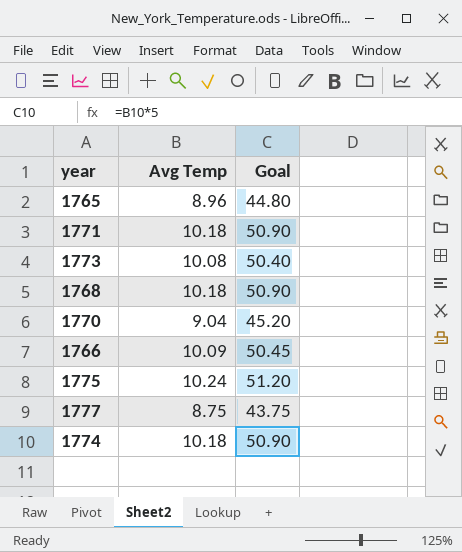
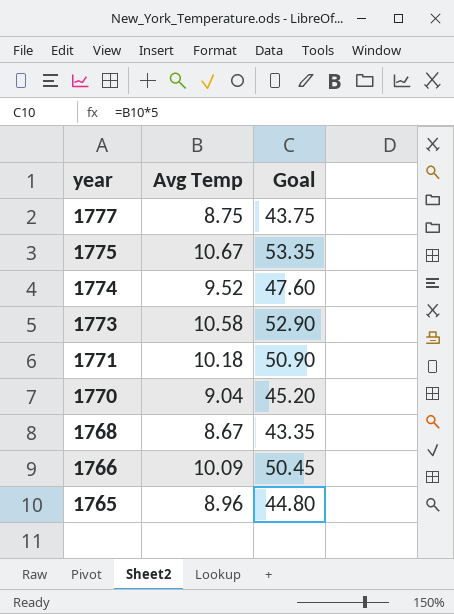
row order: none -> year descending
1775 | Avg Temp: 10.24 -> 10.67
1775 | Goal: 51.20 -> 53.35
1774 | Avg Temp: 10.18 -> 9.52
1774 | Goal: 50.90 -> 47.60
1773 | Avg Temp: 10.08 -> 10.58
1773 | Goal: 50.40 -> 52.90
1768 | Avg Temp: 10.18 -> 8.67
1768 | Goal: 50.90 -> 43.35

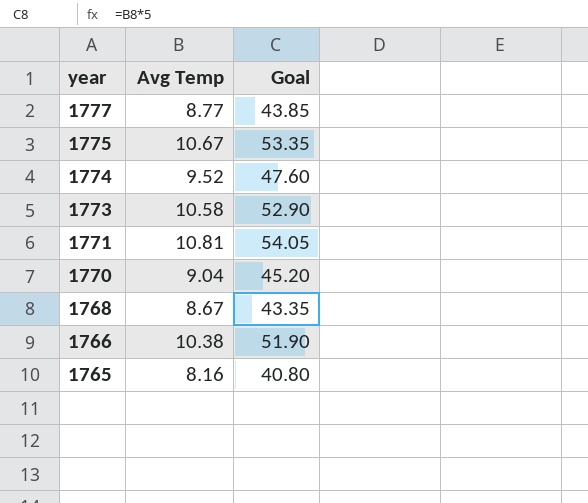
1777 | Avg Temp: 8.75 -> 8.77
1777 | Goal: 43.75 -> 43.85
1771 | Avg Temp: 10.18 -> 10.81
1771 | Goal: 50.90 -> 54.05
1766 | Avg Temp: 10.09 -> 10.38
1766 | Goal: 50.45 -> 51.90
1765 | Avg Temp: 8.96 -> 8.16
1765 | Goal: 44.80 -> 40.80

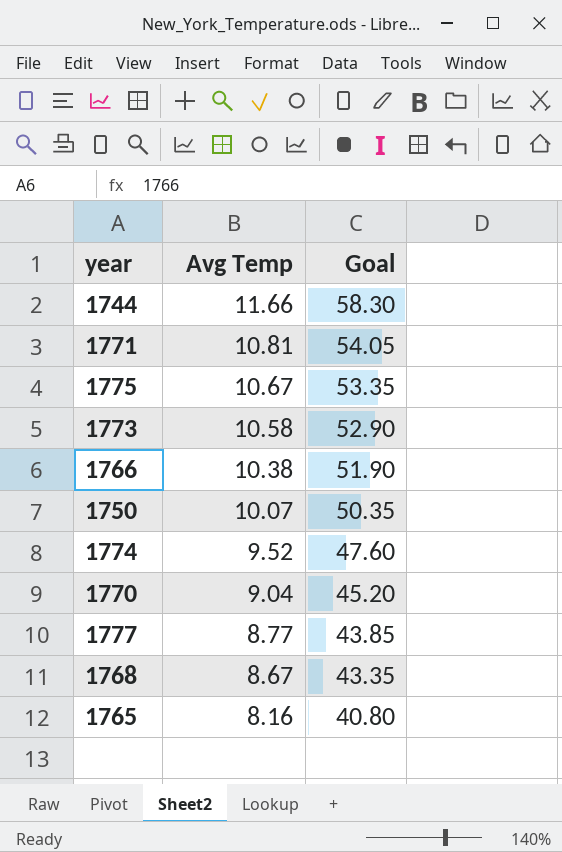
row order: year descending -> Avg Temp descending
row 1744: none -> 11.66 | 58.30
row 1750: none -> 10.07 | 50.35

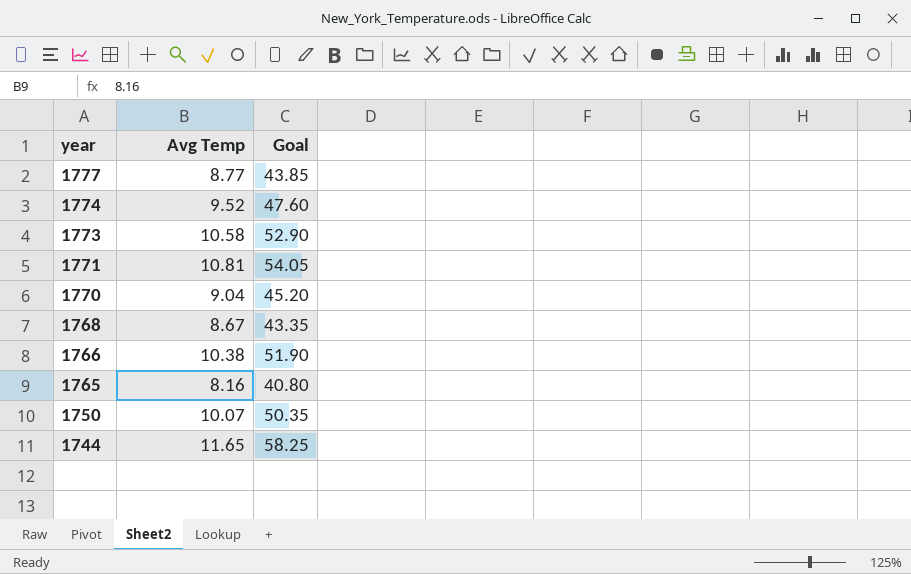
row order: Avg Temp descending -> year descending
row 1775: 10.67 | 53.35 -> none
1744 | Avg Temp: 11.66 -> 11.65
1744 | Goal: 58.30 -> 58.25

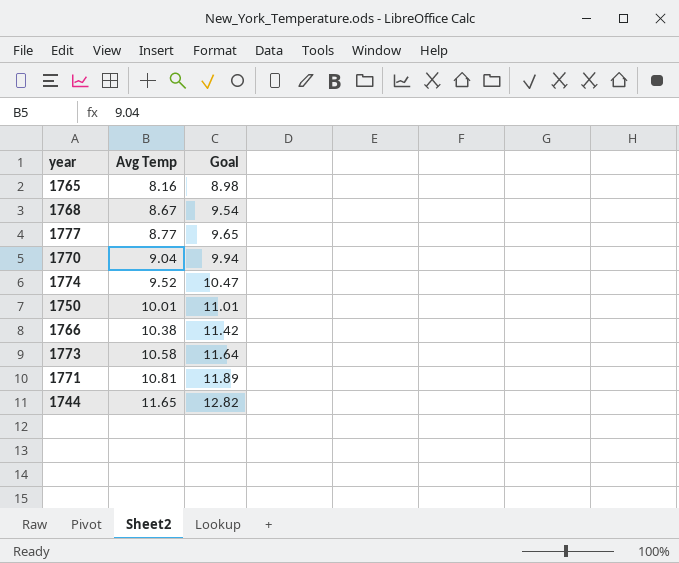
row order: year descending -> Avg Temp ascending
column Goal | formula: [Avg Temp] * 5 -> [Avg Temp] * 1.1
1750 | Avg Temp: 10.07 -> 10.01

